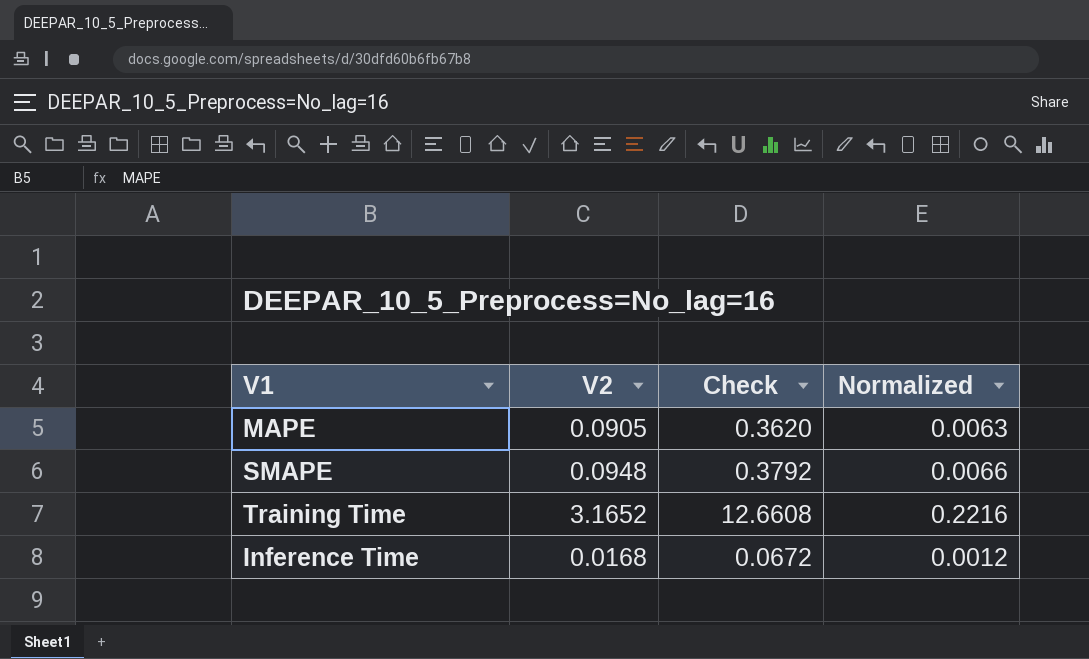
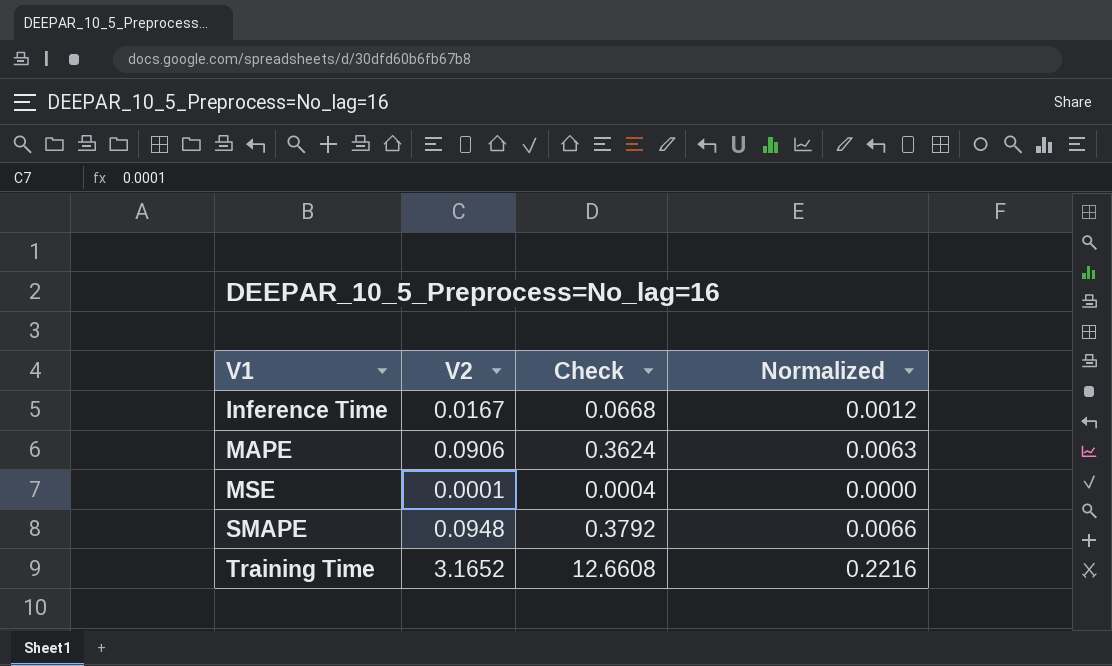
row order: none -> V1 ascending
Inference Time | V2: 0.0168 -> 0.0167
Inference Time | Check: 0.0672 -> 0.0668
MAPE | V2: 0.0905 -> 0.0906
MAPE | Check: 0.3620 -> 0.3624
row MSE: none -> 0.0001 | 0.0004 | 0.0000

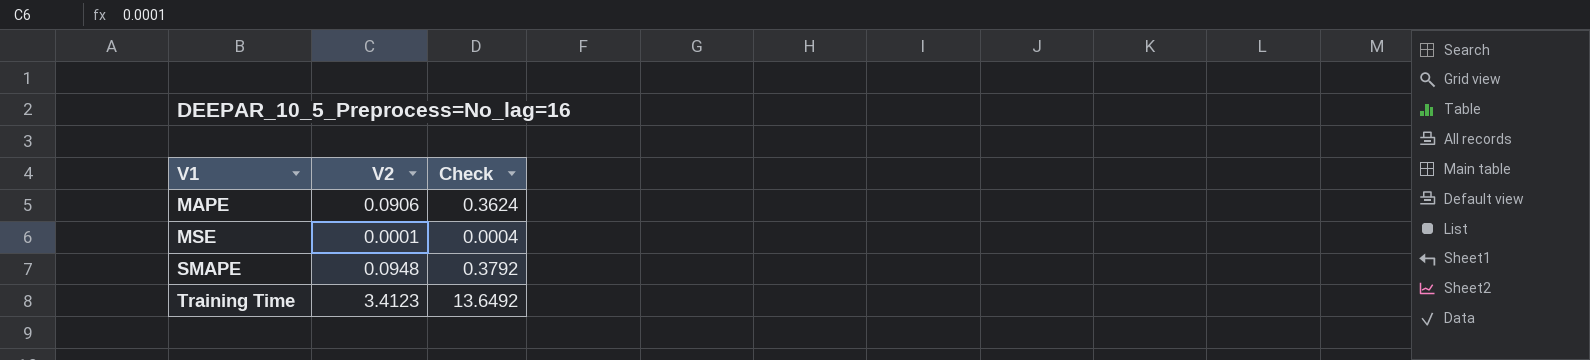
column Normalized | formula: [V2] * 0.07 -> none
row Inference Time: 0.0167 | 0.0668 | 0.0012 -> none
Training Time | V2: 3.1652 -> 3.4123
Training Time | Check: 12.6608 -> 13.6492

